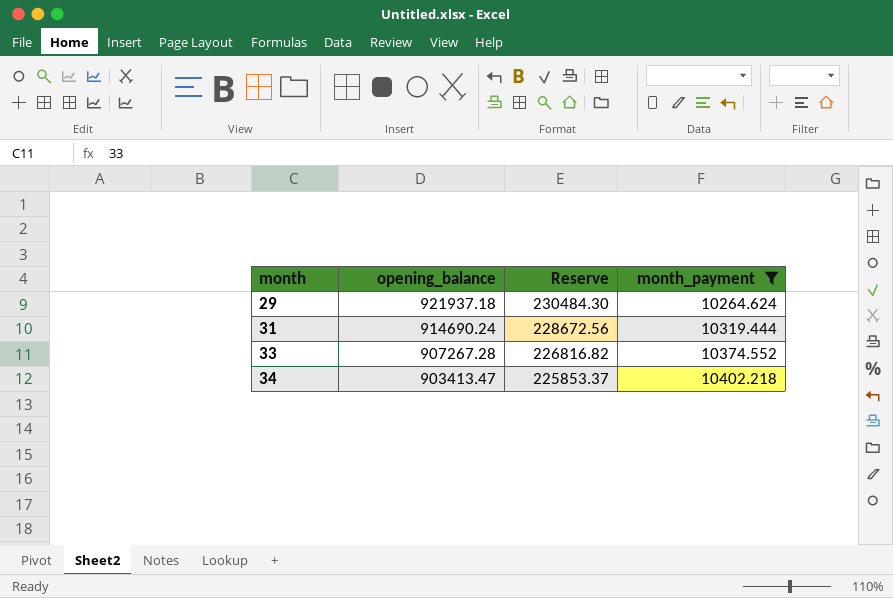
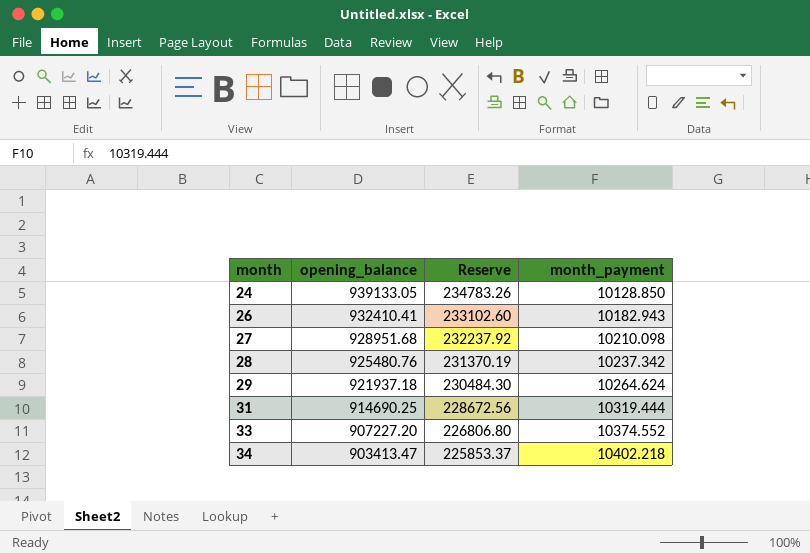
filter: month_payment >= 10264.624 -> none
31 | opening_balance: 914690.24 -> 914690.25
33 | opening_balance: 907267.28 -> 907227.20
33 | Reserve: 226816.82 -> 226806.80

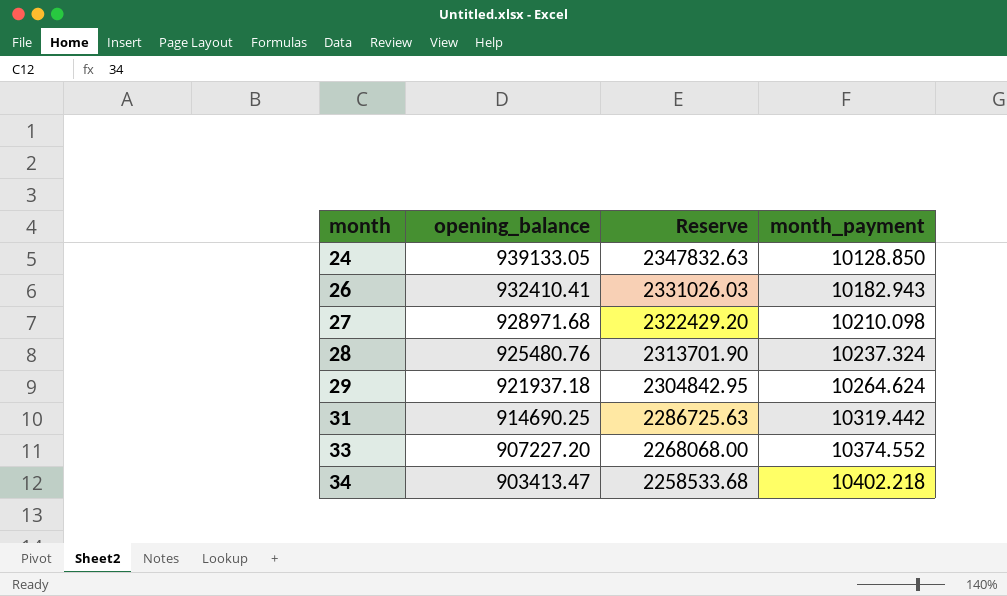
column Reserve | formula: [opening_balance] * 0.25 -> [opening_balance] * 2.5
27 | opening_balance: 928951.68 -> 928971.68
28 | month_payment: 10237.342 -> 10237.324
31 | month_payment: 10319.444 -> 10319.442

